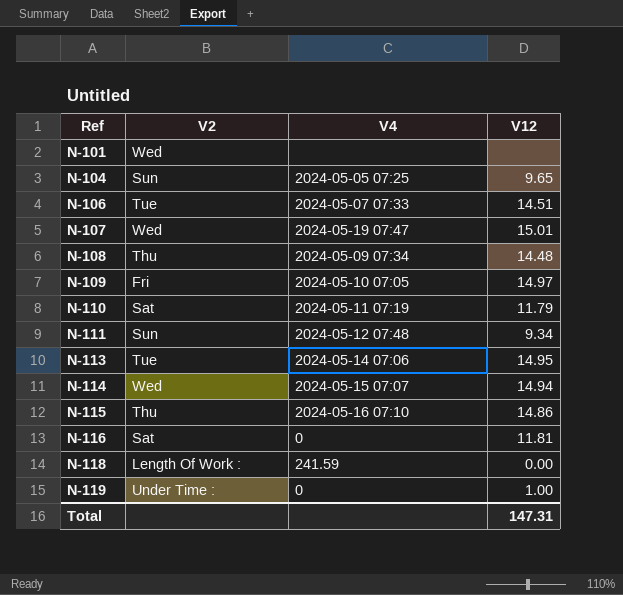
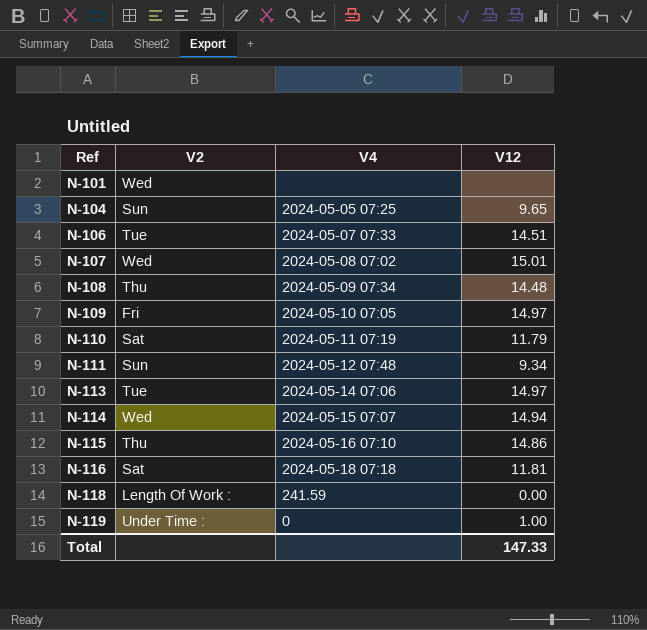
N-107 | V4: 2024-05-19 07:47 -> 2024-05-08 07:02
N-113 | V12: 14.95 -> 14.97
N-116 | V4: 0 -> 2024-05-18 07:18
Total | V12: 147.31 -> 147.33

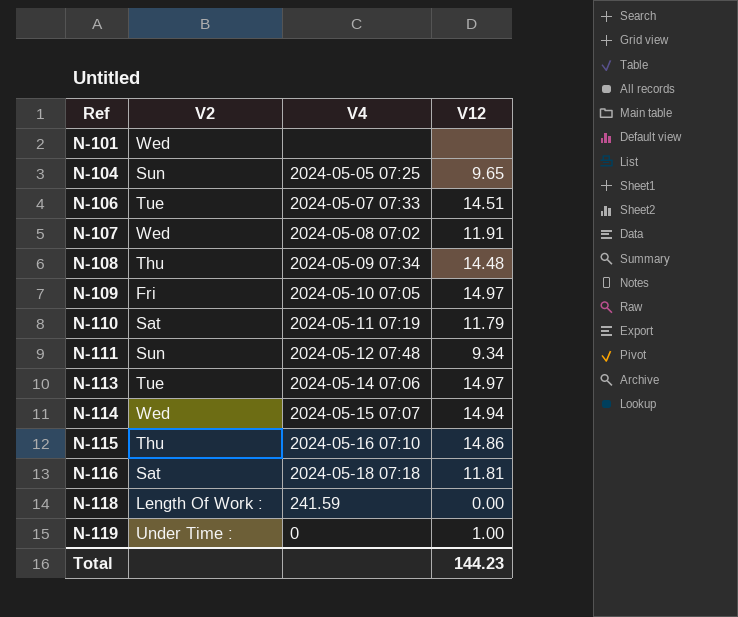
N-107 | V12: 15.01 -> 11.91
Total | V12: 147.33 -> 144.23

